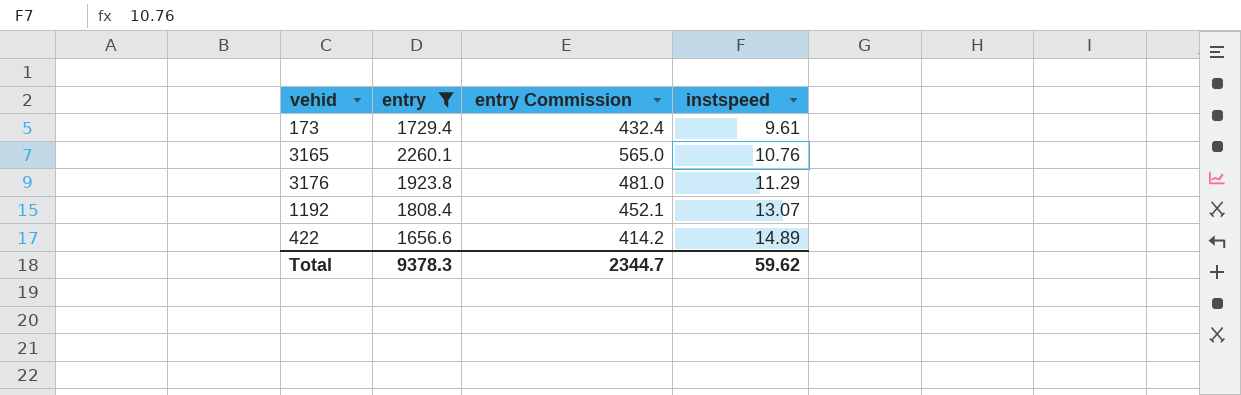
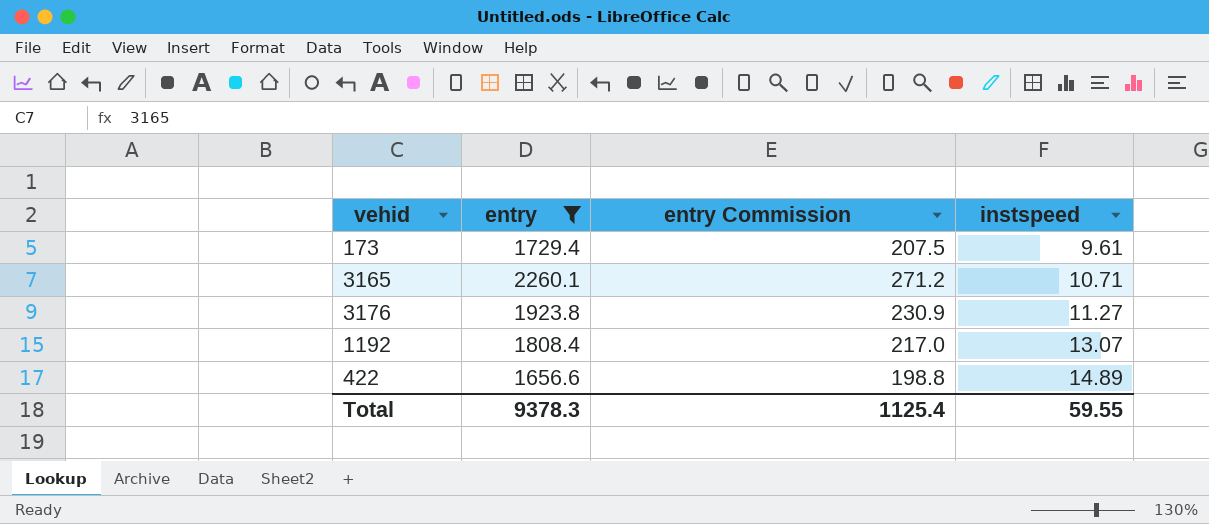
column entry Commission | formula: [entry] * 0.25 -> [entry] * 0.12
3165 | instspeed: 10.76 -> 10.71
3176 | instspeed: 11.29 -> 11.27
Total | entry Commission: 2344.7 -> 1125.4
Total | instspeed: 59.62 -> 59.55

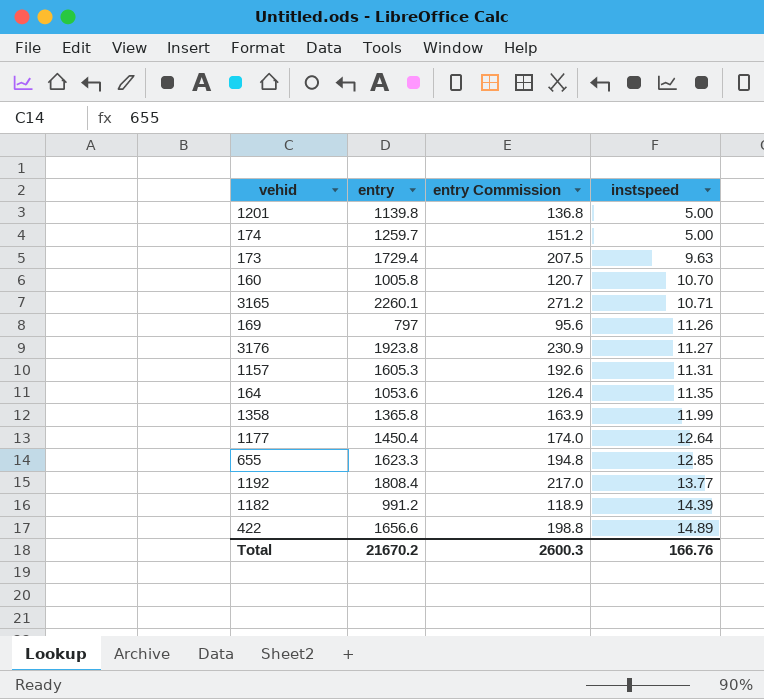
filter: entry >= 1656.6 -> none
173 | instspeed: 9.61 -> 9.63
1192 | instspeed: 13.07 -> 13.77
Total | entry: 9378.3 -> 21670.2
Total | entry Commission: 1125.4 -> 2600.3
Total | instspeed: 59.55 -> 166.76

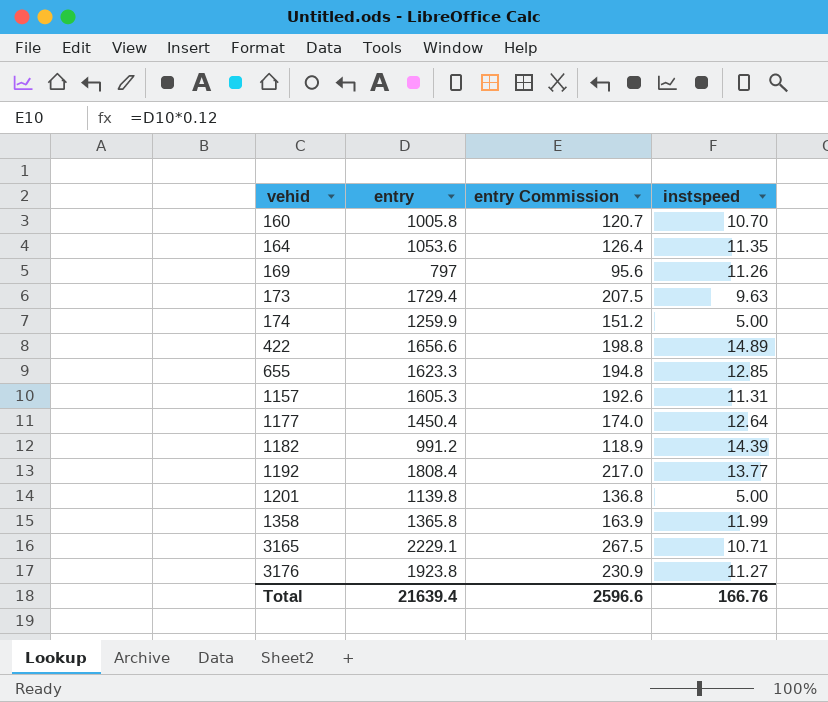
row order: instspeed ascending -> vehid ascending
174 | entry: 1259.7 -> 1259.9
3165 | entry: 2260.1 -> 2229.1
3165 | entry Commission: 271.2 -> 267.5
Total | entry: 21670.2 -> 21639.4
Total | entry Commission: 2600.3 -> 2596.6

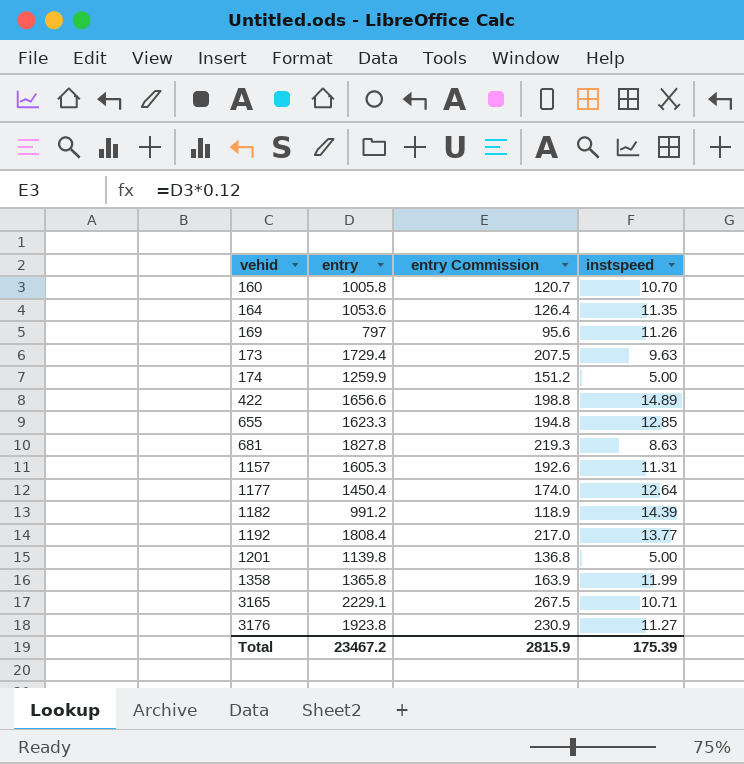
row 681: none -> 1827.8 | 219.3 | 8.63
Total | entry: 21639.4 -> 23467.2
Total | entry Commission: 2596.6 -> 2815.9
Total | instspeed: 166.76 -> 175.39

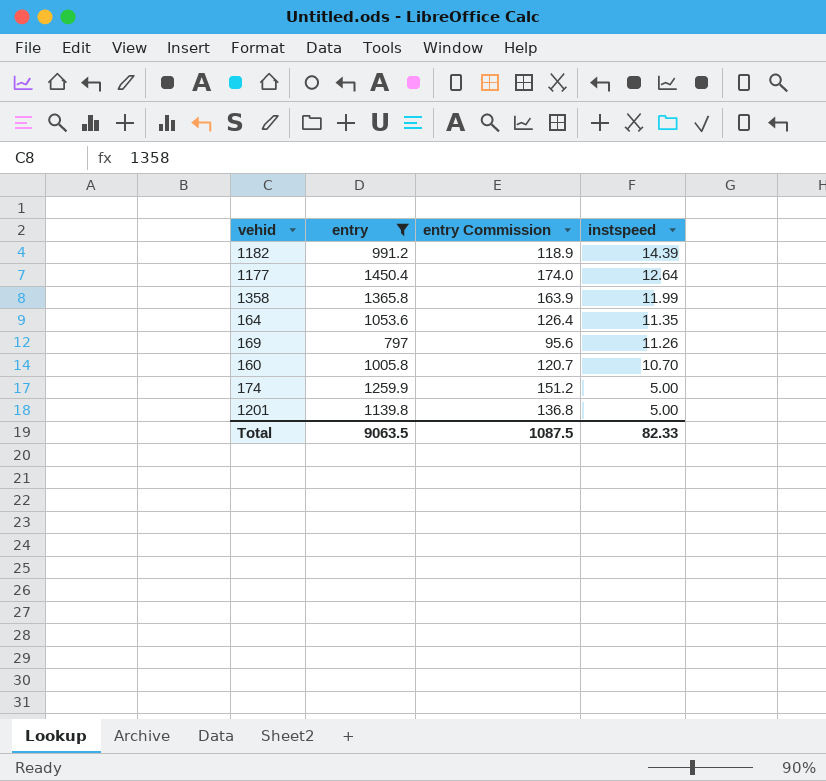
filter: none -> entry <= 1450.4
row order: vehid ascending -> instspeed descending
Total | entry: 23467.2 -> 9063.5
Total | entry Commission: 2815.9 -> 1087.5
Total | instspeed: 175.39 -> 82.33

